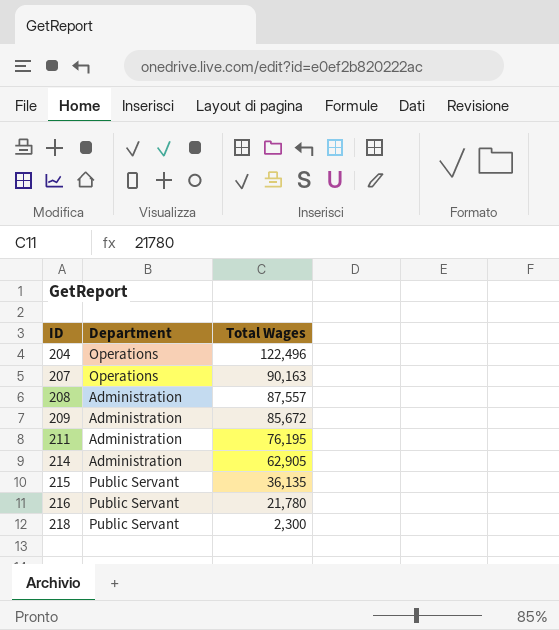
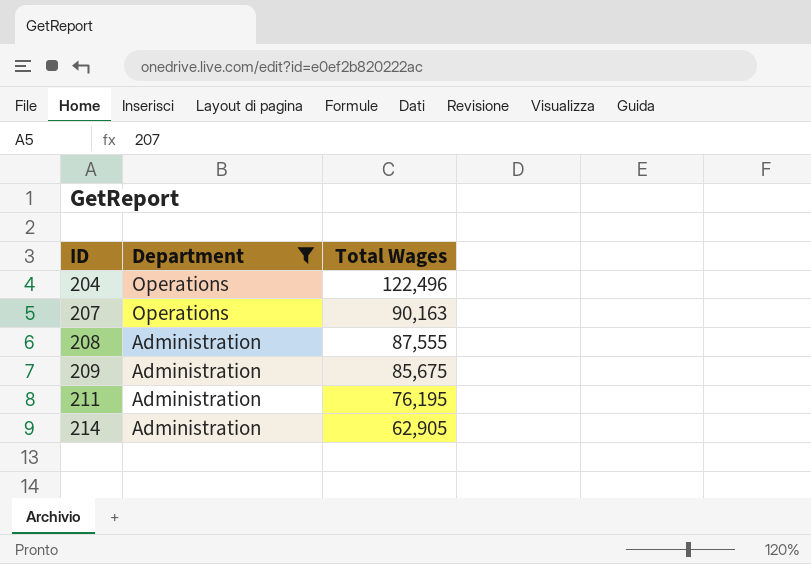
filter: none -> Department != Public Servant
208 | Total Wages: 87,557 -> 87,555
209 | Total Wages: 85,672 -> 85,675

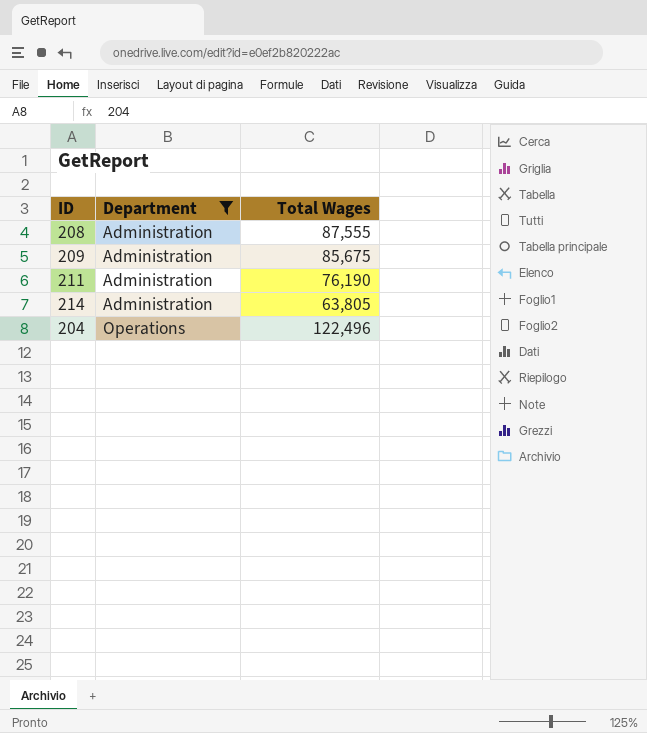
row order: ID ascending -> Department ascending
row 207: Operations | 90,163 -> none
211 | Total Wages: 76,195 -> 76,190
214 | Total Wages: 62,905 -> 63,805

